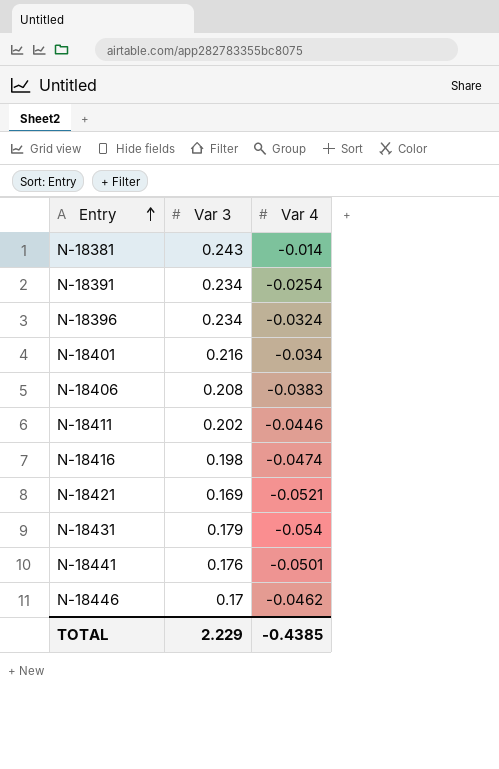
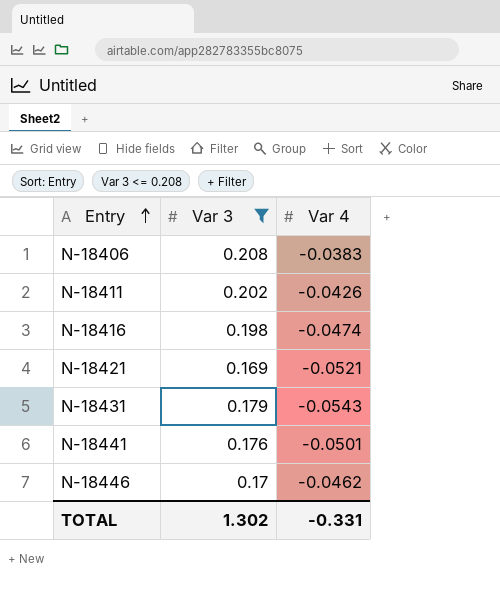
filter: none -> Var 3 <= 0.208
N-18411 | Var 4: -0.0446 -> -0.0426
N-18431 | Var 4: -0.054 -> -0.0543
TOTAL | Var 3: 2.229 -> 1.302
TOTAL | Var 4: -0.4385 -> -0.331

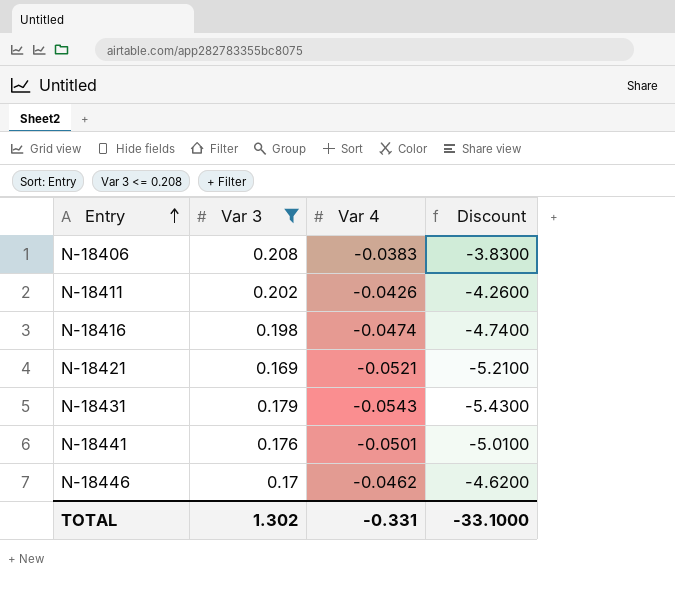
column Discount | formula: none -> [Var 4] * 100

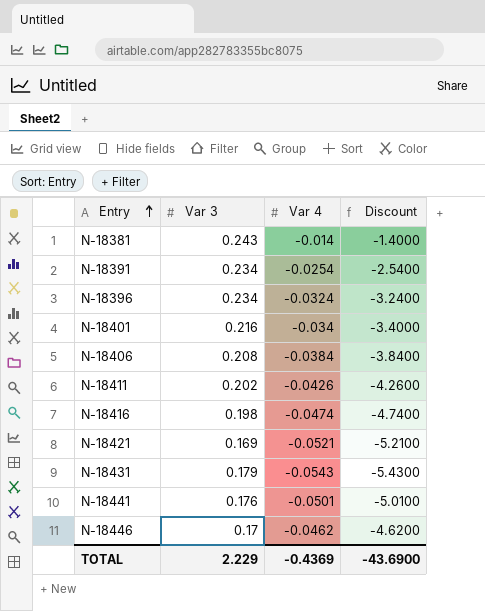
filter: Var 3 <= 0.208 -> none
N-18406 | Var 4: -0.0383 -> -0.0384
N-18406 | Discount: -3.8300 -> -3.8400
TOTAL | Var 3: 1.302 -> 2.229
TOTAL | Var 4: -0.331 -> -0.4369
TOTAL | Discount: -33.1000 -> -43.6900

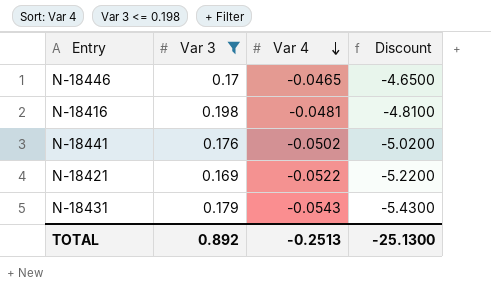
filter: none -> Var 3 <= 0.198
row order: Entry ascending -> Var 4 descending
N-18446 | Var 4: -0.0462 -> -0.0465
N-18446 | Discount: -4.6200 -> -4.6500
N-18416 | Var 4: -0.0474 -> -0.0481
N-18416 | Discount: -4.7400 -> -4.8100
N-18441 | Var 4: -0.0501 -> -0.0502
N-18441 | Discount: -5.0100 -> -5.0200
N-18421 | Var 4: -0.0521 -> -0.0522
N-18421 | Discount: -5.2100 -> -5.2200
TOTAL | Var 3: 2.229 -> 0.892
TOTAL | Var 4: -0.4369 -> -0.2513
TOTAL | Discount: -43.6900 -> -25.1300

